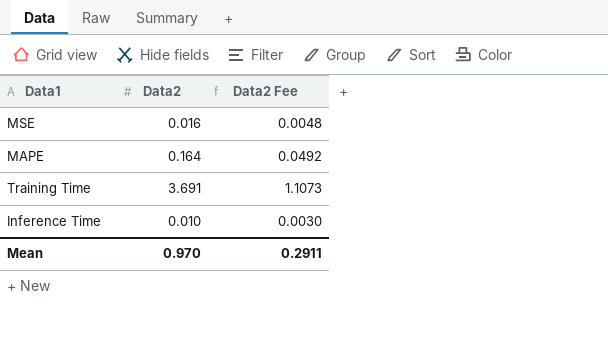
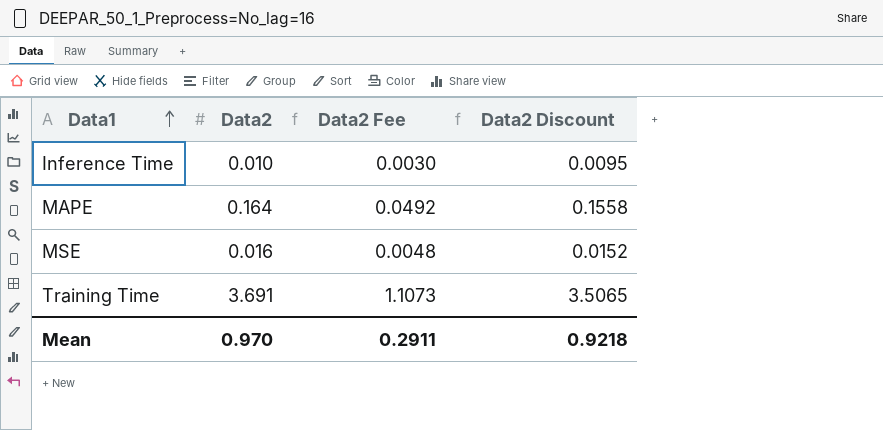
row order: none -> Data1 ascending
column Data2 Discount | formula: none -> [Data2] * 0.95

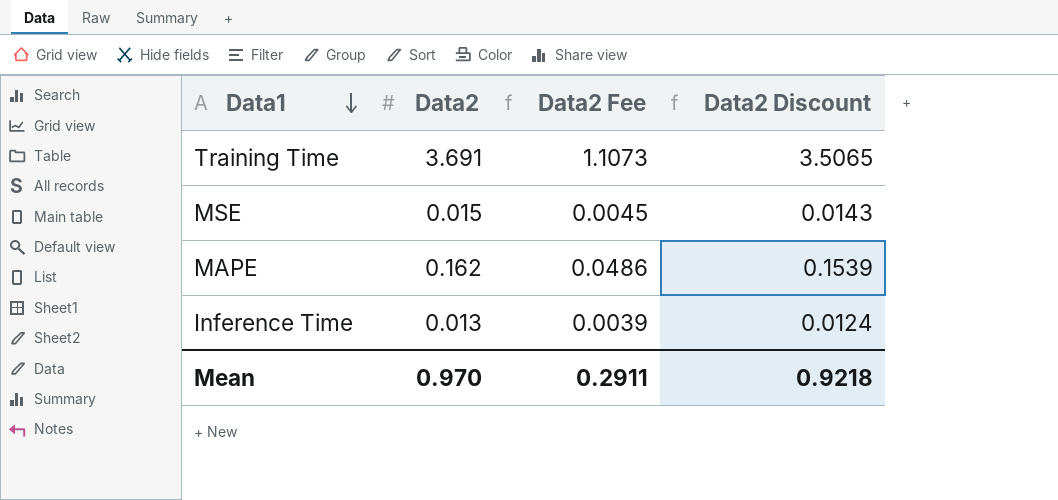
row order: Data1 ascending -> Data1 descending
MSE | Data2: 0.016 -> 0.015
MSE | Data2 Fee: 0.0048 -> 0.0045
MSE | Data2 Discount: 0.0152 -> 0.0143
MAPE | Data2: 0.164 -> 0.162
MAPE | Data2 Fee: 0.0492 -> 0.0486
MAPE | Data2 Discount: 0.1558 -> 0.1539
Inference Time | Data2: 0.010 -> 0.013
Inference Time | Data2 Fee: 0.0030 -> 0.0039
Inference Time | Data2 Discount: 0.0095 -> 0.0124

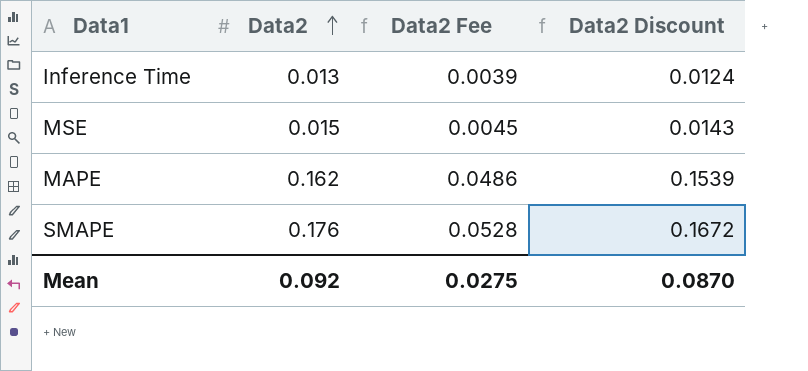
row order: Data1 descending -> Data2 ascending
row Training Time: 3.691 | 1.1073 | 3.5065 -> none
row SMAPE: none -> 0.176 | 0.0528 | 0.1672
Mean | Data2: 0.970 -> 0.092
Mean | Data2 Fee: 0.2911 -> 0.0275
Mean | Data2 Discount: 0.9218 -> 0.0870

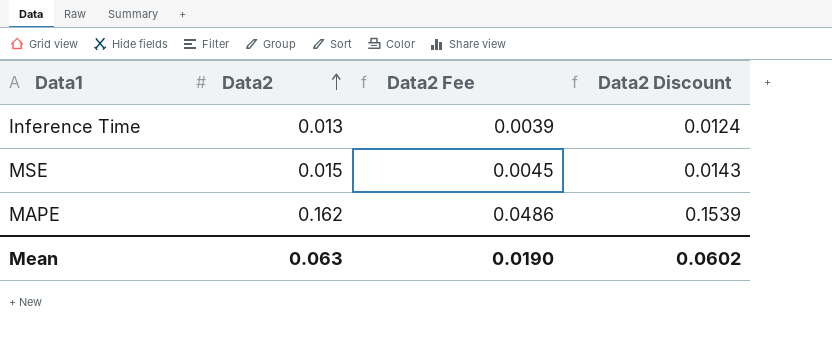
row SMAPE: 0.176 | 0.0528 | 0.1672 -> none
Mean | Data2: 0.092 -> 0.063
Mean | Data2 Fee: 0.0275 -> 0.0190
Mean | Data2 Discount: 0.0870 -> 0.0602

